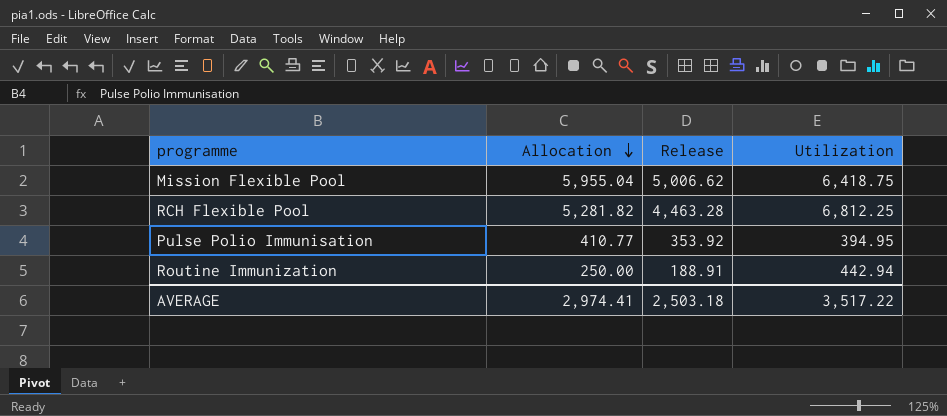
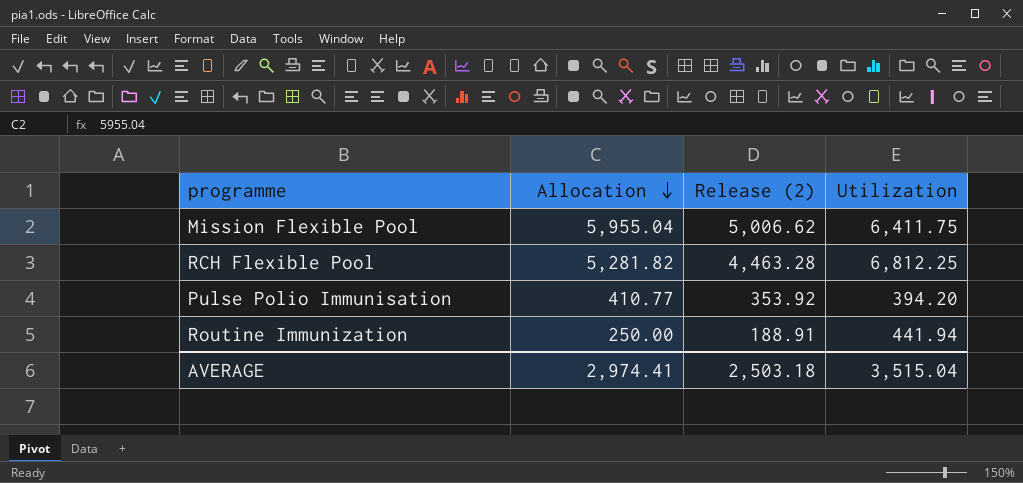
column name: Release -> Release (2)
Mission Flexible Pool | Utilization: 6,418.75 -> 6,411.75
Pulse Polio Immunisation | Utilization: 394.95 -> 394.20
Routine Immunization | Utilization: 442.94 -> 441.94
AVERAGE | Utilization: 3,517.22 -> 3,515.04

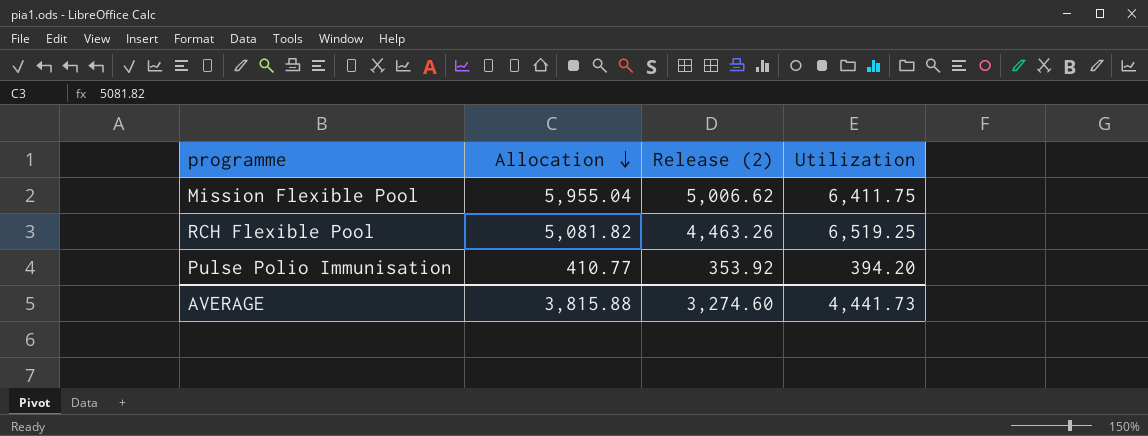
row Routine Immunization: 250.00 | 188.91 | 441.94 -> none
RCH Flexible Pool | Allocation: 5,281.82 -> 5,081.82
RCH Flexible Pool | Release (2): 4,463.28 -> 4,463.26
RCH Flexible Pool | Utilization: 6,812.25 -> 6,519.25
AVERAGE | Allocation: 2,974.41 -> 3,815.88
AVERAGE | Release (2): 2,503.18 -> 3,274.60
AVERAGE | Utilization: 3,515.04 -> 4,441.73

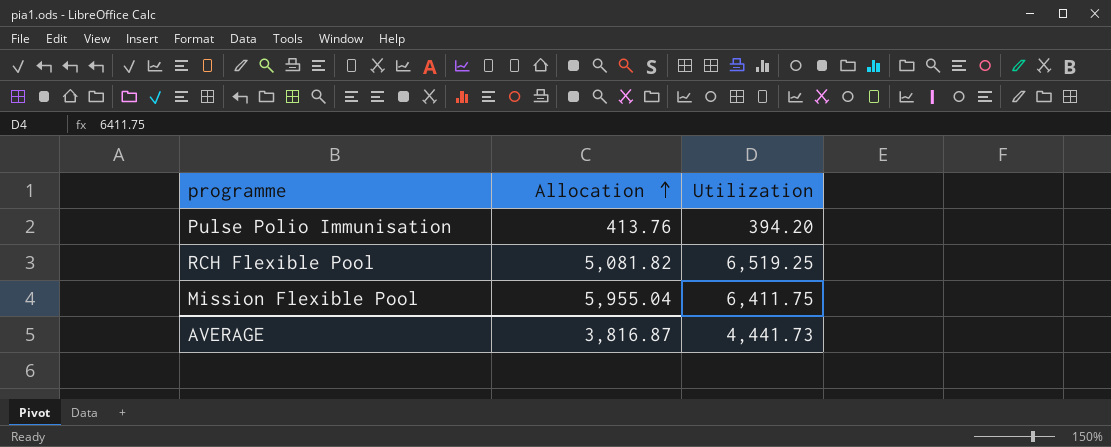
row order: Allocation descending -> Allocation ascending
column Release (2) | position: 3 -> none
Pulse Polio Immunisation | Allocation: 410.77 -> 413.76
AVERAGE | Allocation: 3,815.88 -> 3,816.87

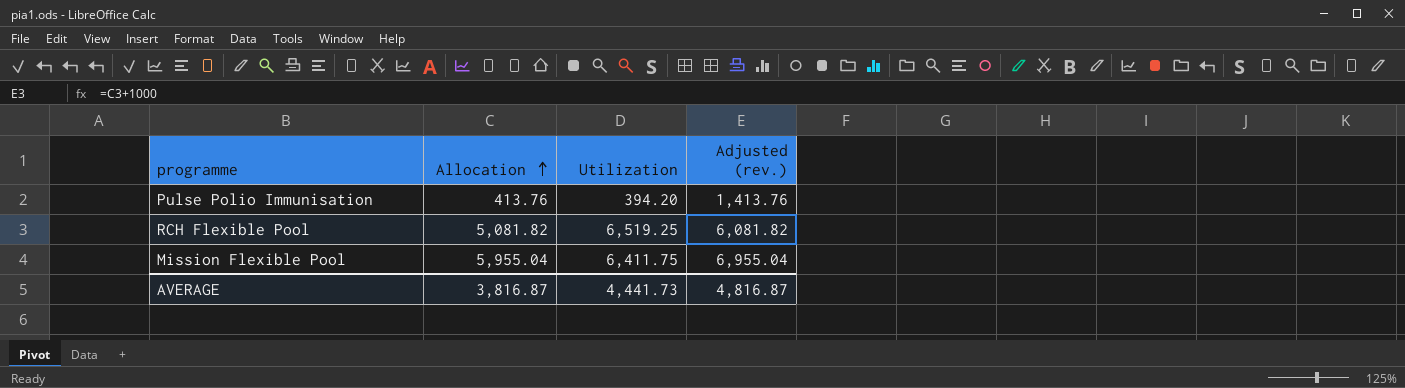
column Adjusted (rev.) | formula: none -> [Allocation] + 1000

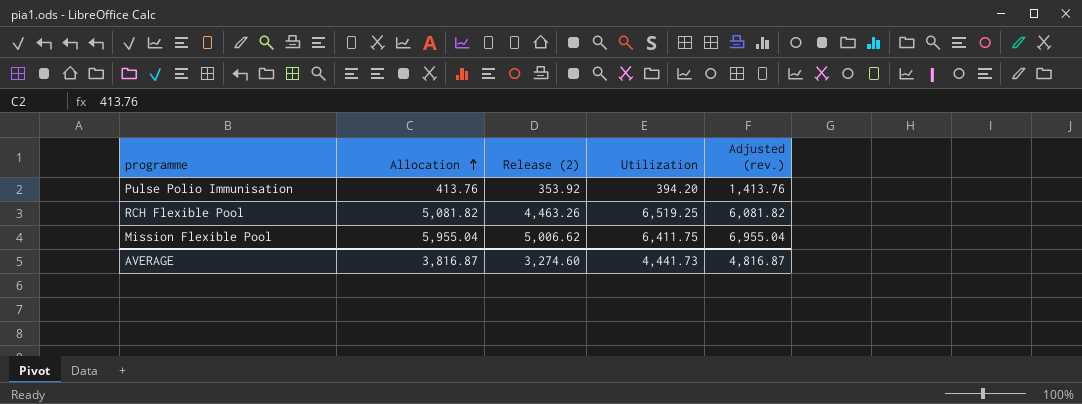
column Release (2) | position: none -> 3

